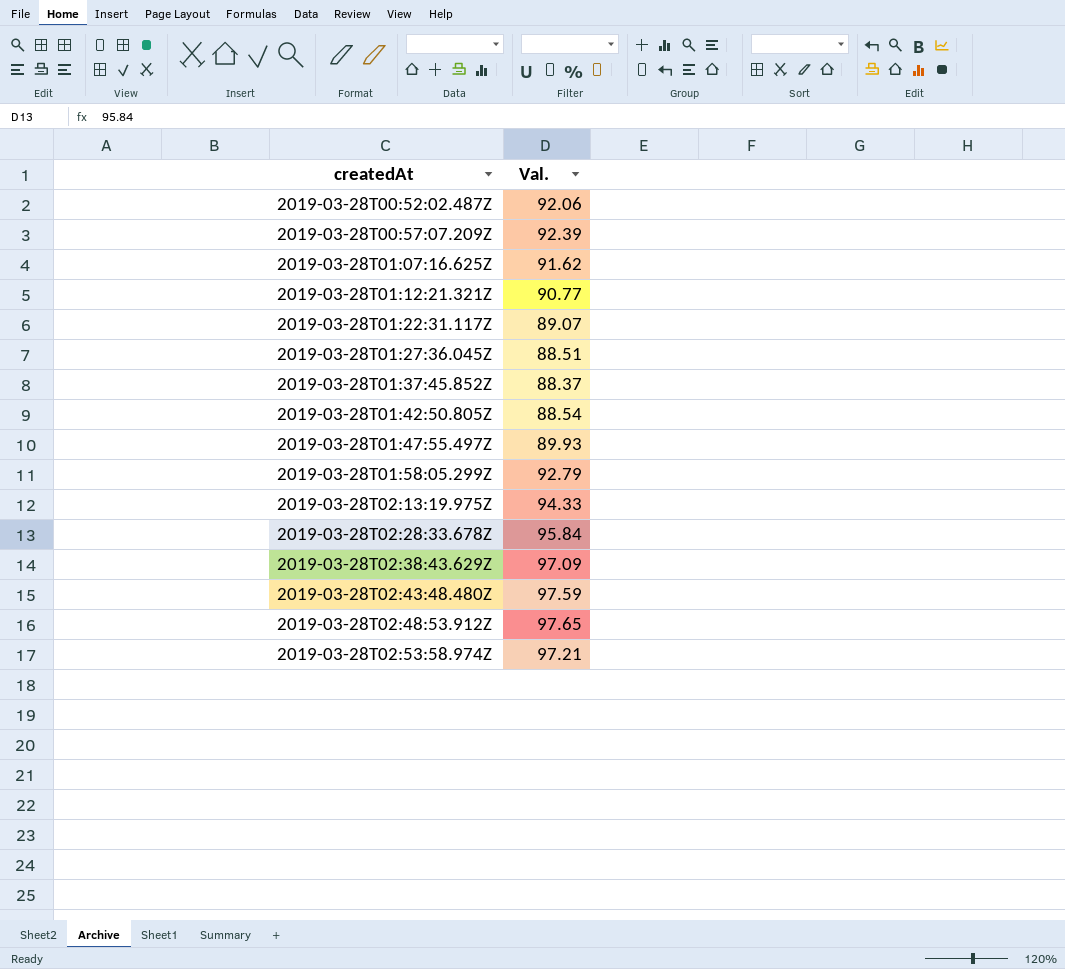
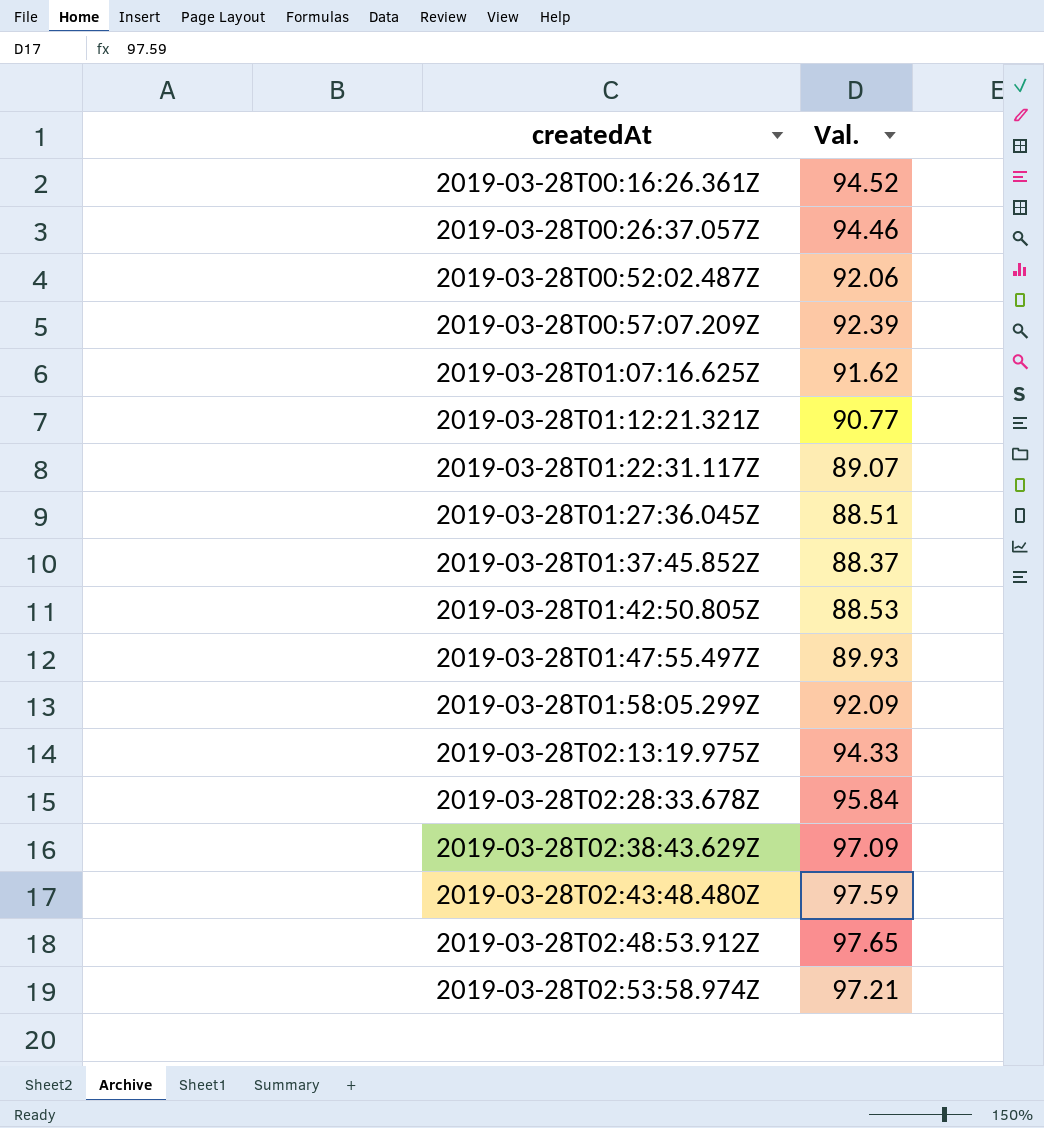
row 2019-03-28T00:16:26.361Z: none -> 94.52
row 2019-03-28T00:26:37.057Z: none -> 94.46
2019-03-28T01:42:50.805Z | Val.: 88.54 -> 88.53
2019-03-28T01:58:05.299Z | Val.: 92.79 -> 92.09

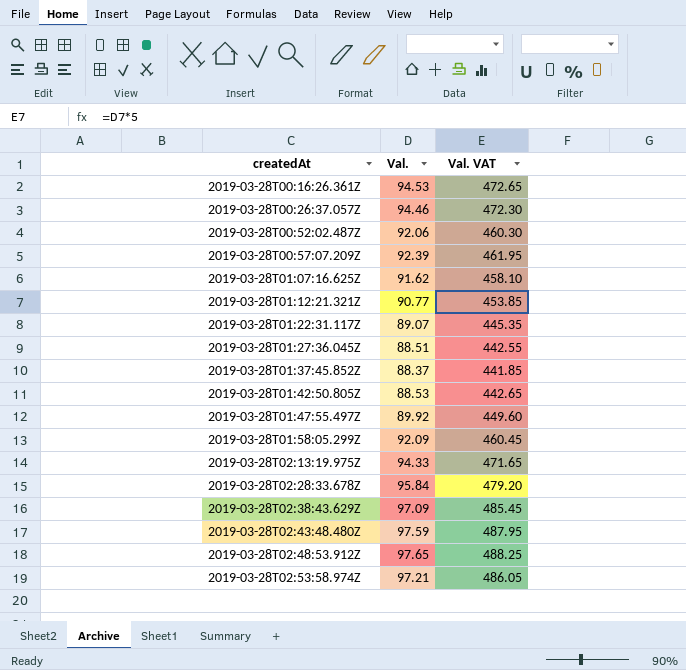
column Val. VAT | formula: none -> [Val.] * 5
2019-03-28T00:16:26.361Z | Val.: 94.52 -> 94.53
2019-03-28T01:47:55.497Z | Val.: 89.93 -> 89.92

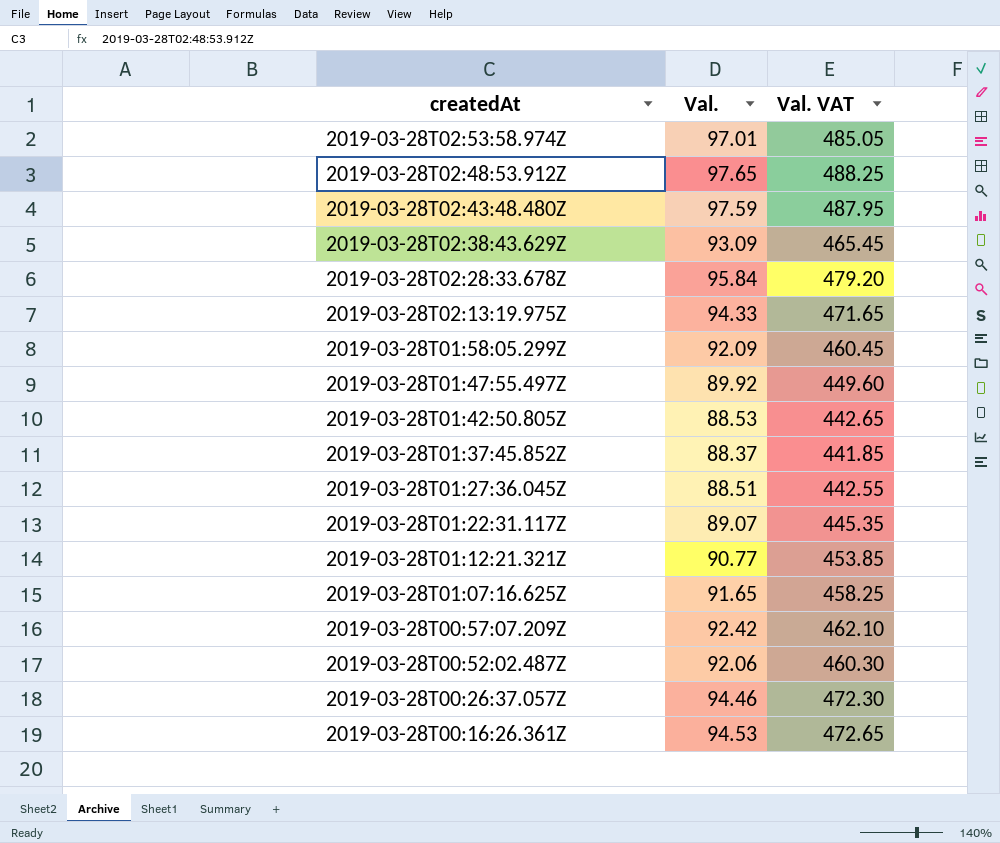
row order: createdAt ascending -> createdAt descending
2019-03-28T02:53:58.974Z | Val.: 97.21 -> 97.01
2019-03-28T02:53:58.974Z | Val. VAT: 486.05 -> 485.05
2019-03-28T02:38:43.629Z | Val.: 97.09 -> 93.09
2019-03-28T02:38:43.629Z | Val. VAT: 485.45 -> 465.45
2019-03-28T01:07:16.625Z | Val.: 91.62 -> 91.65
2019-03-28T01:07:16.625Z | Val. VAT: 458.10 -> 458.25
2019-03-28T00:57:07.209Z | Val.: 92.39 -> 92.42
2019-03-28T00:57:07.209Z | Val. VAT: 461.95 -> 462.10

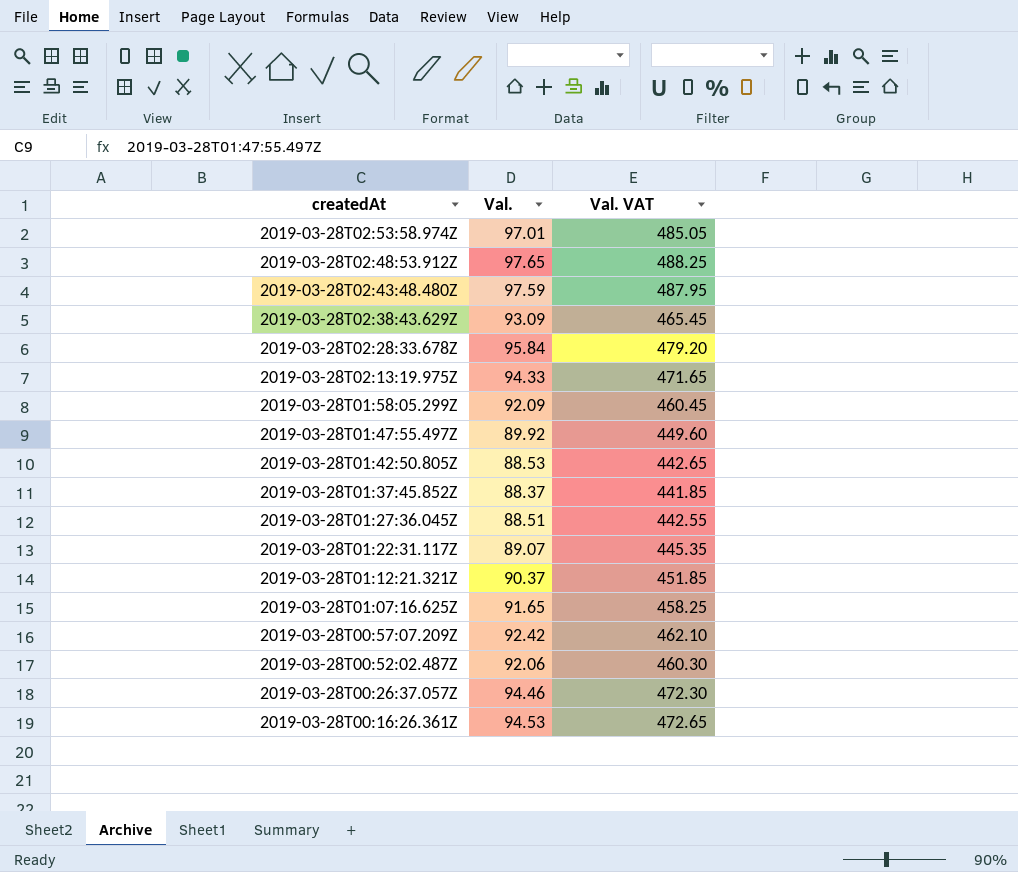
2019-03-28T01:12:21.321Z | Val.: 90.77 -> 90.37
2019-03-28T01:12:21.321Z | Val. VAT: 453.85 -> 451.85

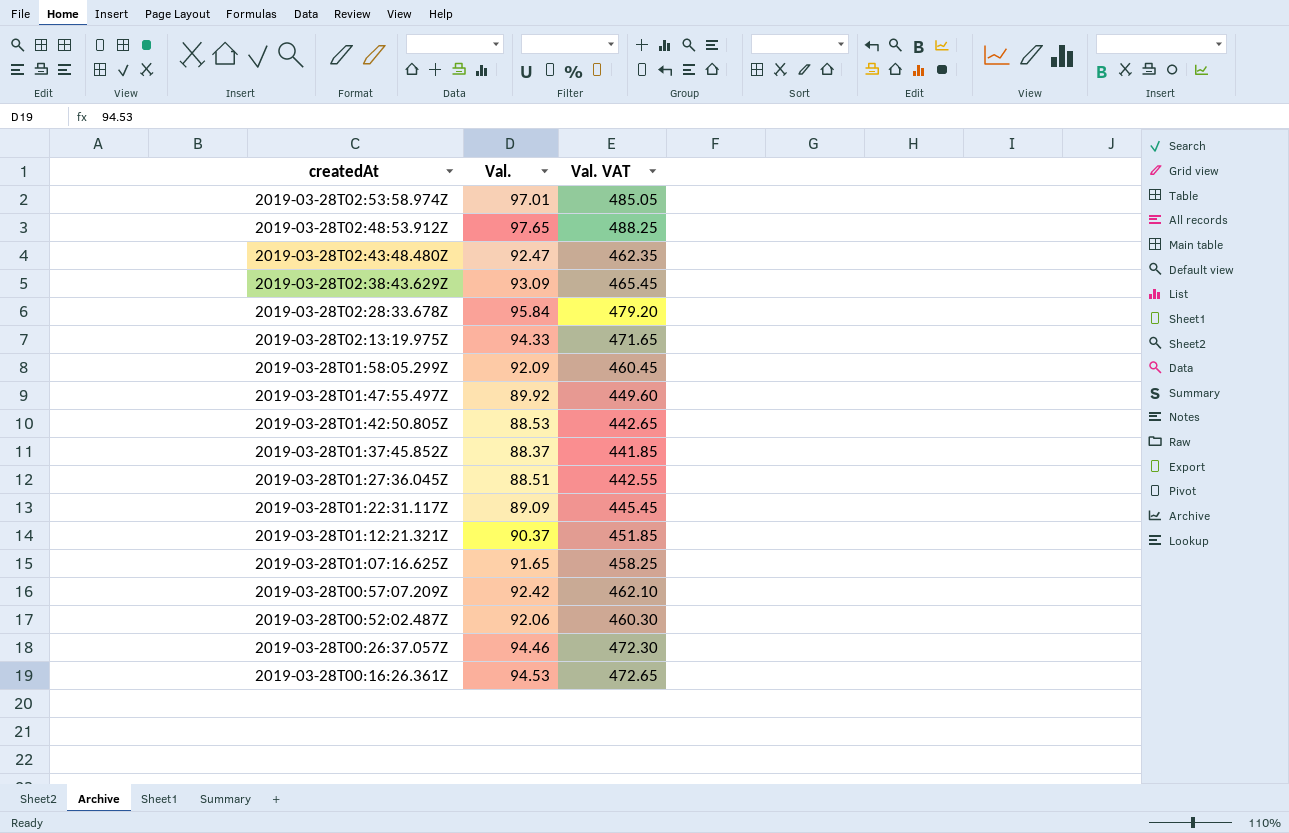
2019-03-28T02:43:48.480Z | Val.: 97.59 -> 92.47
2019-03-28T02:43:48.480Z | Val. VAT: 487.95 -> 462.35
2019-03-28T01:22:31.117Z | Val.: 89.07 -> 89.09
2019-03-28T01:22:31.117Z | Val. VAT: 445.35 -> 445.45

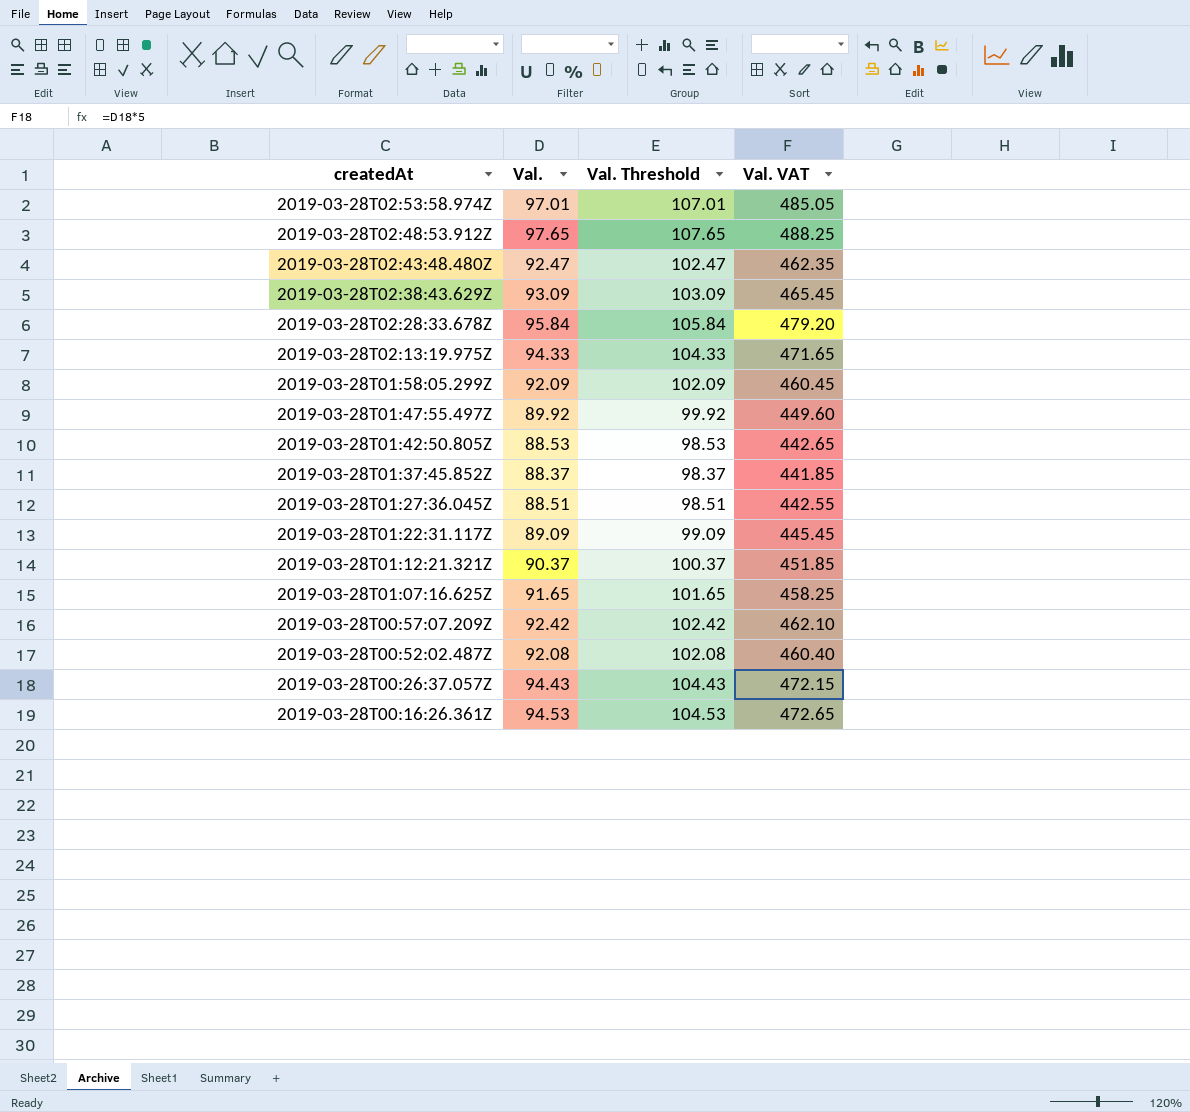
column Val. Threshold | formula: none -> [Val.] + 10
2019-03-28T00:52:02.487Z | Val.: 92.06 -> 92.08
2019-03-28T00:52:02.487Z | Val. VAT: 460.30 -> 460.40
2019-03-28T00:26:37.057Z | Val.: 94.46 -> 94.43
2019-03-28T00:26:37.057Z | Val. VAT: 472.30 -> 472.15

